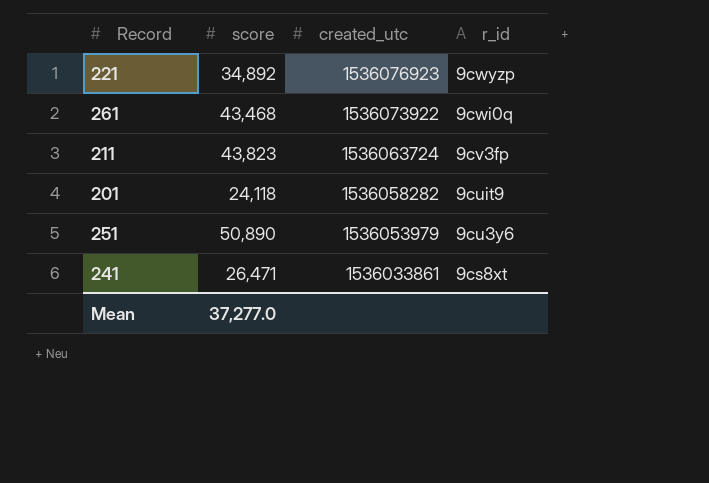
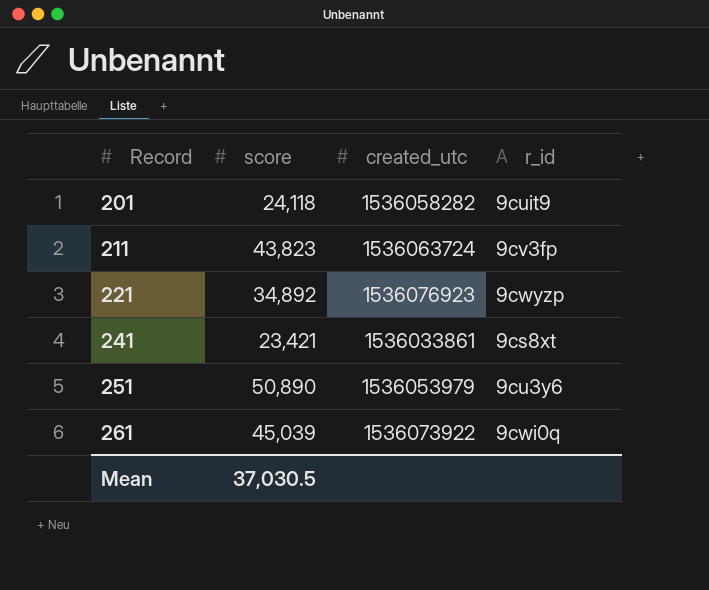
row order: created_utc descending -> Record ascending
241 | score: 26,471 -> 23,421
261 | score: 43,468 -> 45,039
Mean | score: 37,277.0 -> 37,030.5

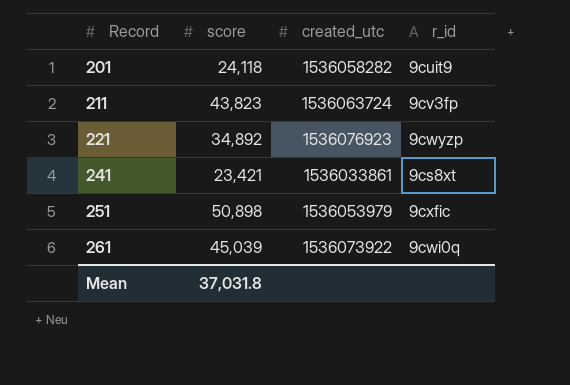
251 | score: 50,890 -> 50,898
251 | r_id: 9cu3y6 -> 9cxfic
Mean | score: 37,030.5 -> 37,031.8

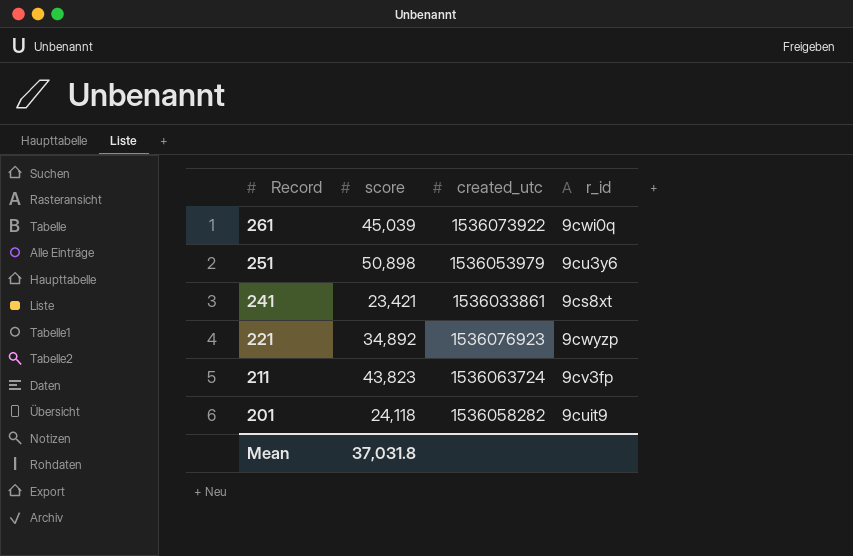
row order: Record ascending -> Record descending
251 | r_id: 9cxfic -> 9cu3y6

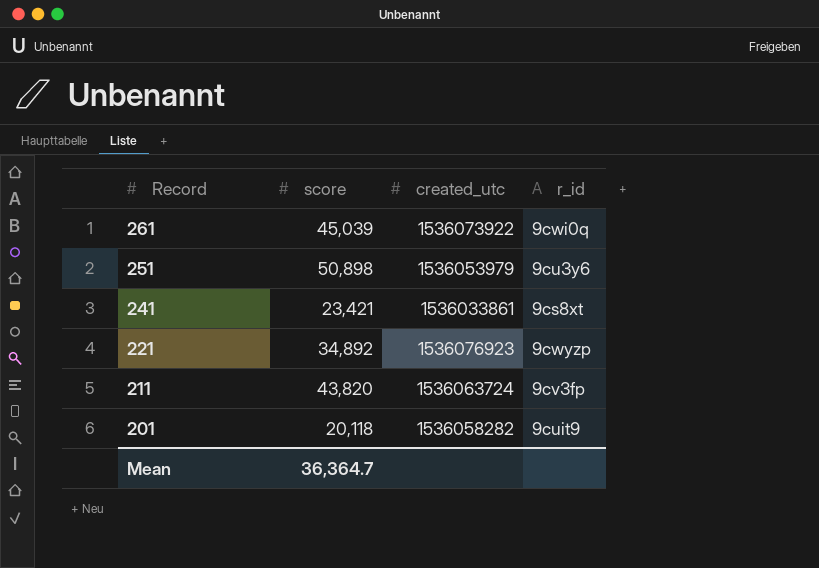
211 | score: 43,823 -> 43,820
201 | score: 24,118 -> 20,118
Mean | score: 37,031.8 -> 36,364.7

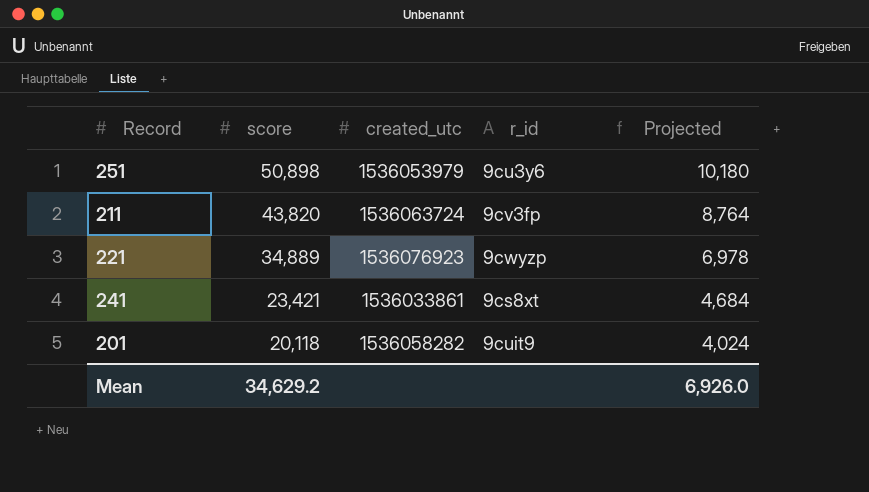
row order: Record descending -> score descending
column Projected | formula: none -> [score] * 0.2
row 261: 45,039 | 1536073922 | 9cwi0q -> none
221 | score: 34,892 -> 34,889
Mean | score: 36,364.7 -> 34,629.2

